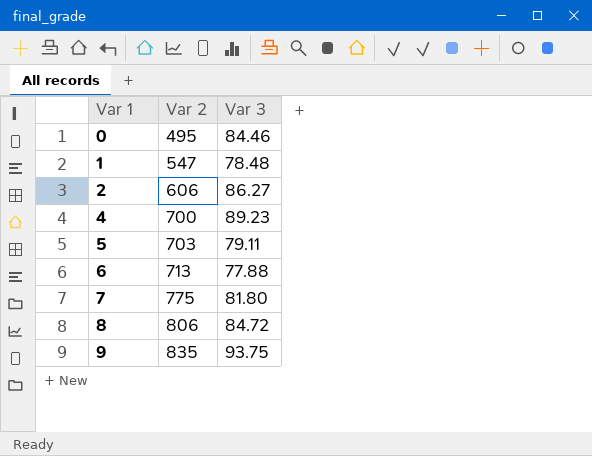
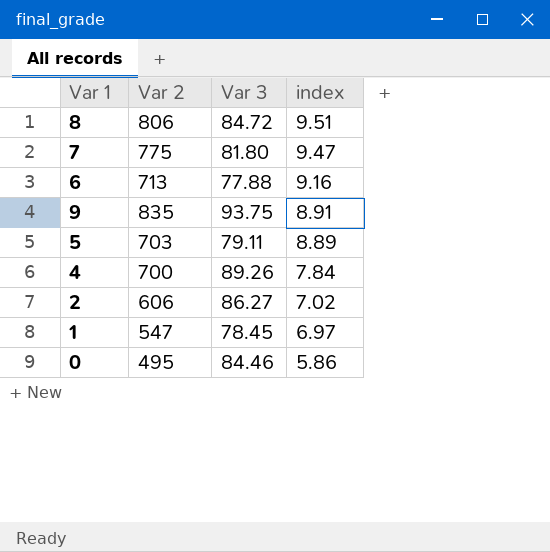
row order: Var 1 ascending -> index descending
column index | formula: none -> [Var 2] / [Var 3]
4 | Var 3: 89.23 -> 89.26
1 | Var 3: 78.48 -> 78.45

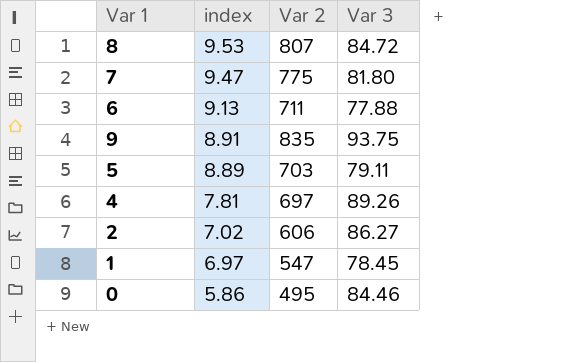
column index | position: 4 -> 2
8 | index: 9.51 -> 9.53
8 | Var 2: 806 -> 807
6 | index: 9.16 -> 9.13
6 | Var 2: 713 -> 711
4 | index: 7.84 -> 7.81
4 | Var 2: 700 -> 697

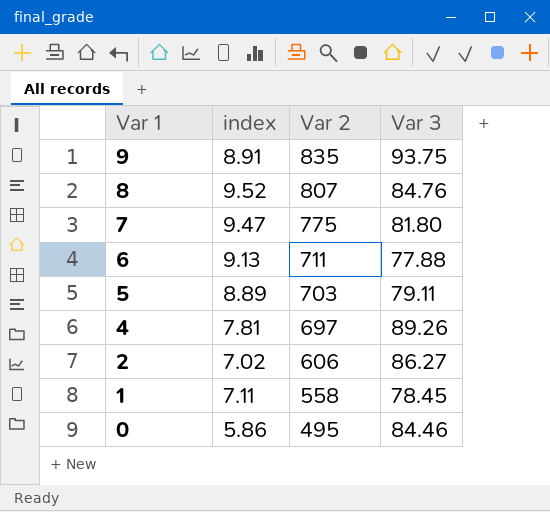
row order: index descending -> Var 1 descending
8 | index: 9.53 -> 9.52
8 | Var 3: 84.72 -> 84.76
1 | index: 6.97 -> 7.11
1 | Var 2: 547 -> 558

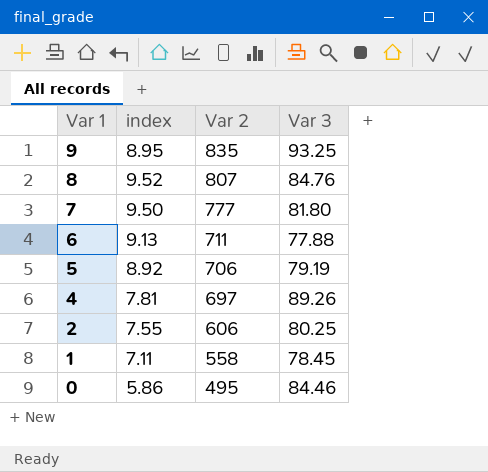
9 | index: 8.91 -> 8.95
9 | Var 3: 93.75 -> 93.25
7 | index: 9.47 -> 9.50
7 | Var 2: 775 -> 777
5 | index: 8.89 -> 8.92
5 | Var 2: 703 -> 706
5 | Var 3: 79.11 -> 79.19
2 | index: 7.02 -> 7.55
2 | Var 3: 86.27 -> 80.25

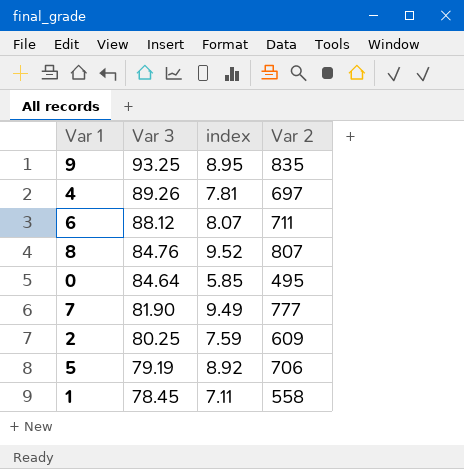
row order: Var 1 descending -> Var 3 descending
column Var 3 | position: 4 -> 2
6 | Var 3: 77.88 -> 88.12
6 | index: 9.13 -> 8.07
0 | Var 3: 84.46 -> 84.64
0 | index: 5.86 -> 5.85
7 | Var 3: 81.80 -> 81.90
7 | index: 9.50 -> 9.49
2 | index: 7.55 -> 7.59
2 | Var 2: 606 -> 609

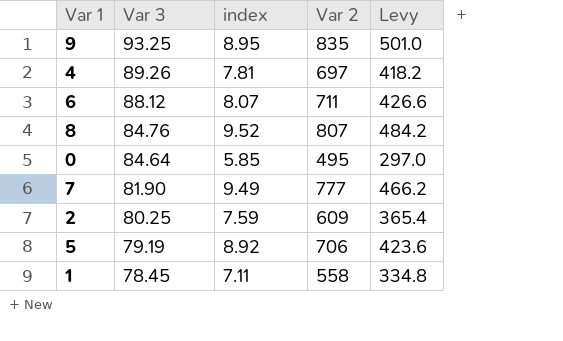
column Levy | formula: none -> [Var 2] * 0.6

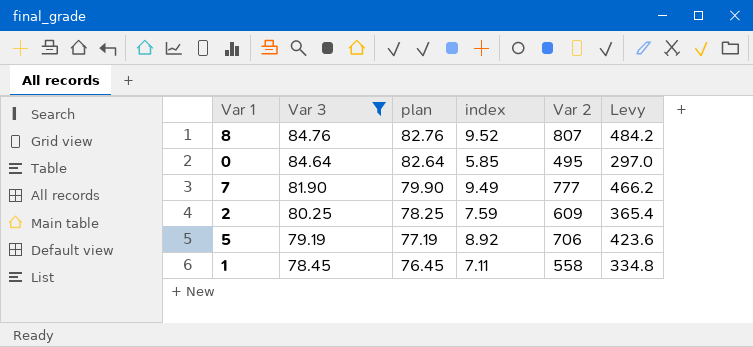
filter: none -> Var 3 <= 84.76
column plan | formula: none -> [Var 3] - 2

